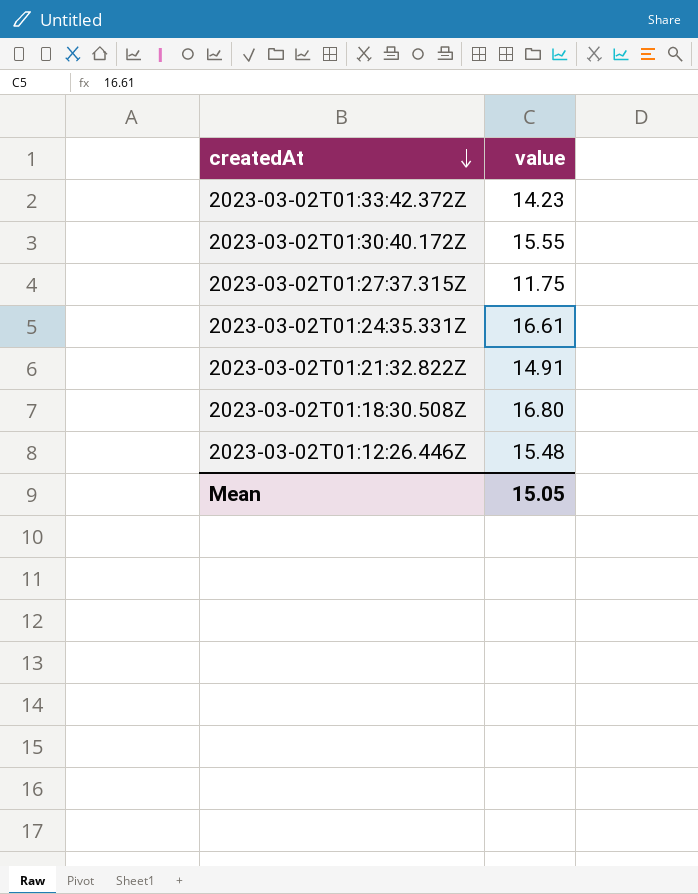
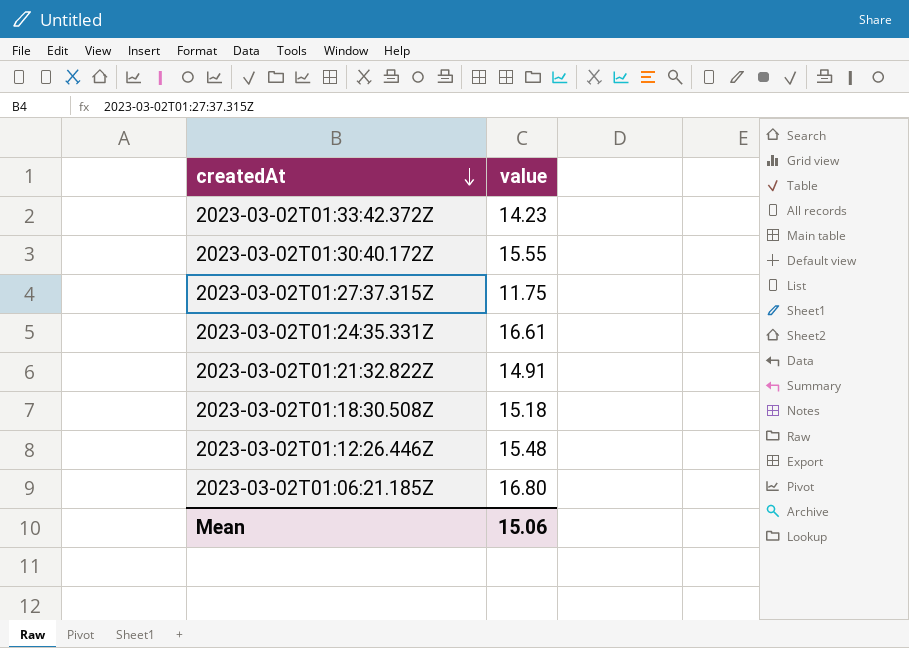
2023-03-02T01:18:30.508Z | value: 16.80 -> 15.18
row 2023-03-02T01:06:21.185Z: none -> 16.80
Mean | value: 15.05 -> 15.06

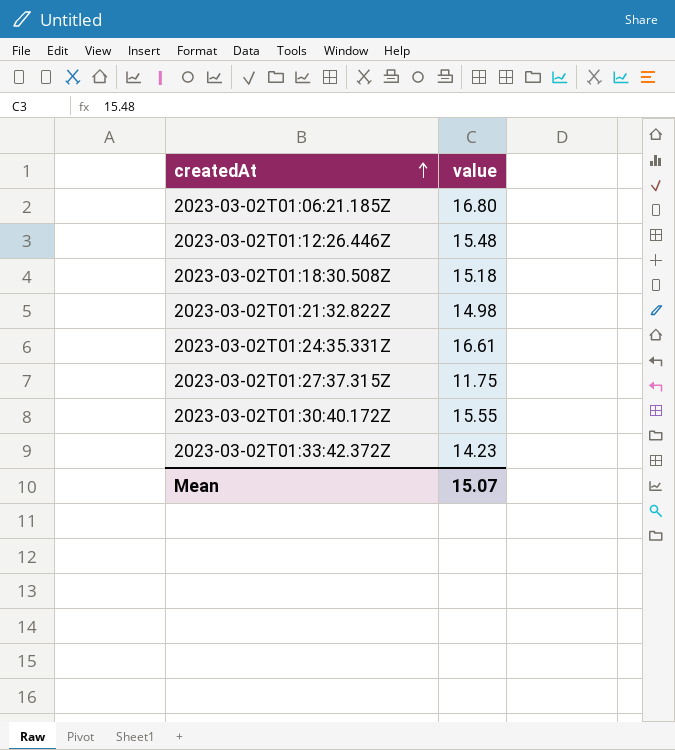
row order: createdAt descending -> createdAt ascending
2023-03-02T01:21:32.822Z | value: 14.91 -> 14.98
Mean | value: 15.06 -> 15.07

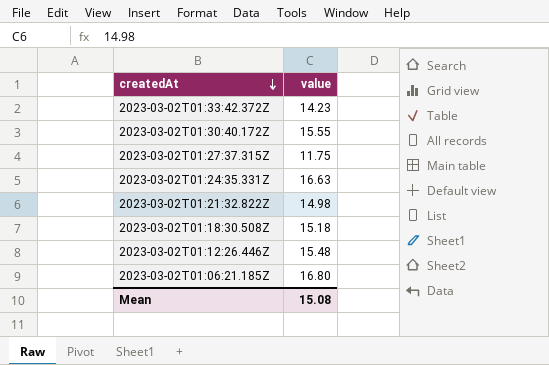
row order: createdAt ascending -> createdAt descending
2023-03-02T01:24:35.331Z | value: 16.61 -> 16.63
Mean | value: 15.07 -> 15.08

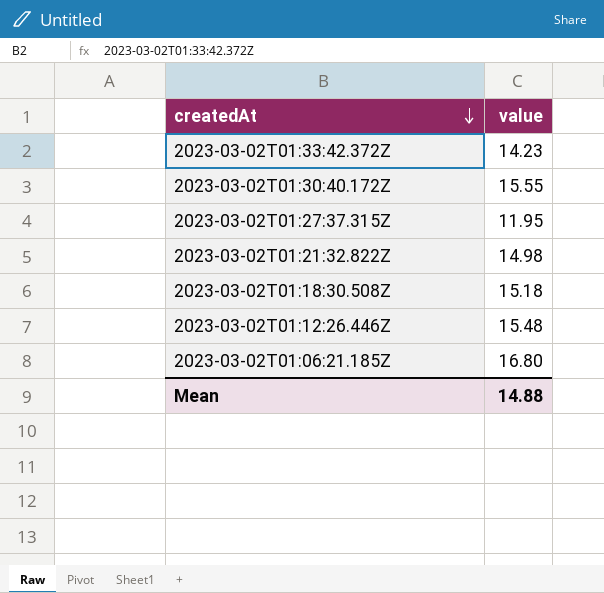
row 2023-03-02T01:24:35.331Z: 16.63 -> none
2023-03-02T01:27:37.315Z | value: 11.75 -> 11.95
Mean | value: 15.08 -> 14.88

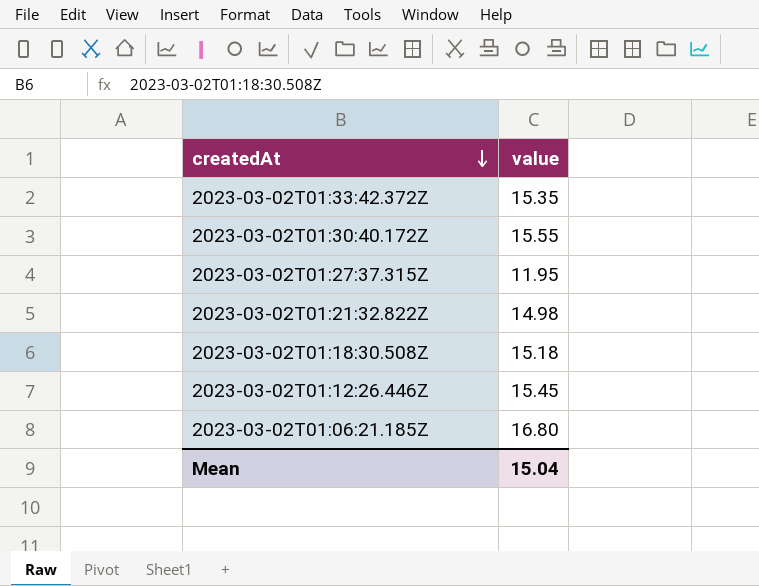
2023-03-02T01:33:42.372Z | value: 14.23 -> 15.35
2023-03-02T01:12:26.446Z | value: 15.48 -> 15.45
Mean | value: 14.88 -> 15.04

